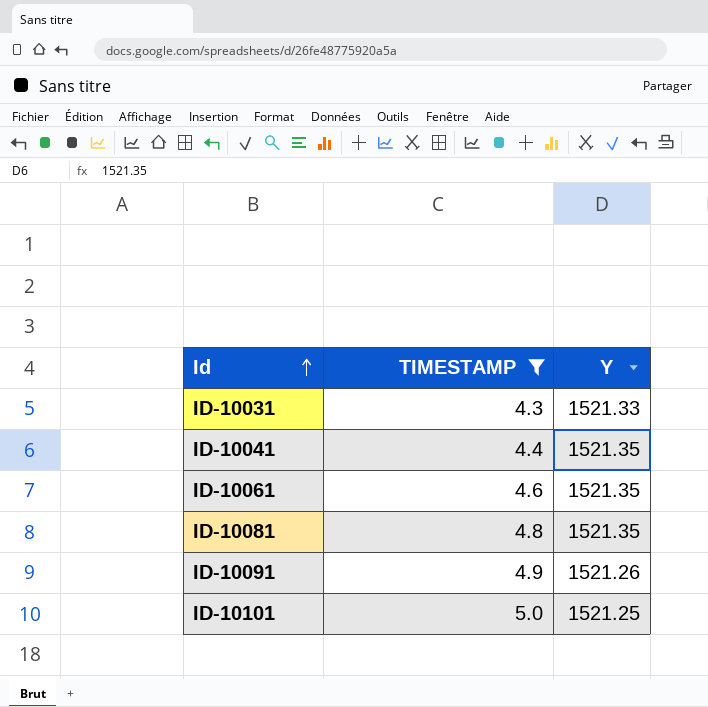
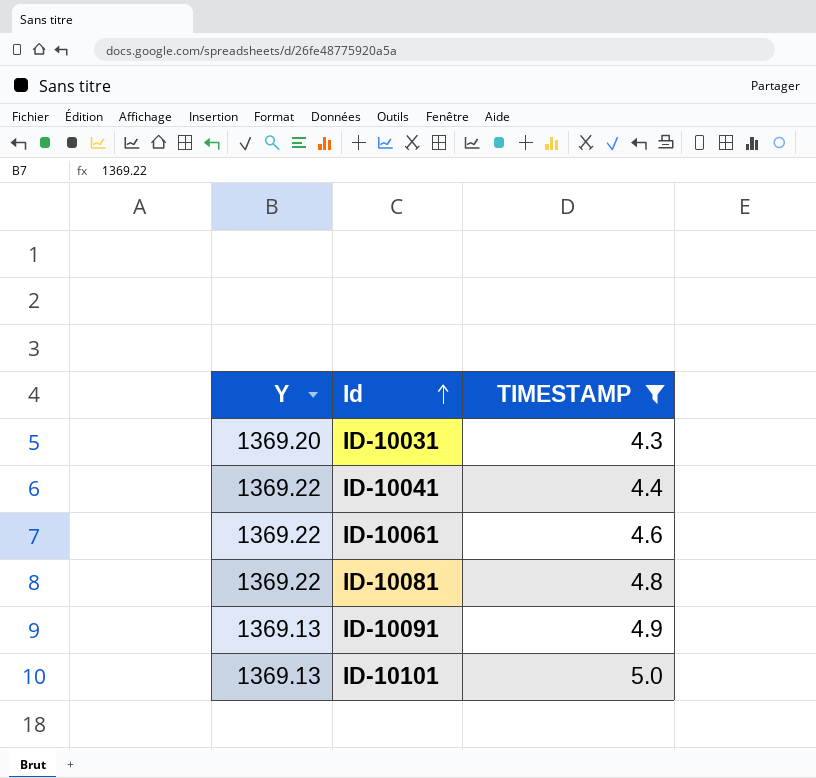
column Y | position: 3 -> 1
ID-10031 | Y: 1521.33 -> 1369.20
ID-10041 | Y: 1521.35 -> 1369.22
ID-10061 | Y: 1521.35 -> 1369.22
ID-10081 | Y: 1521.35 -> 1369.22
ID-10091 | Y: 1521.26 -> 1369.13
ID-10101 | Y: 1521.25 -> 1369.13

